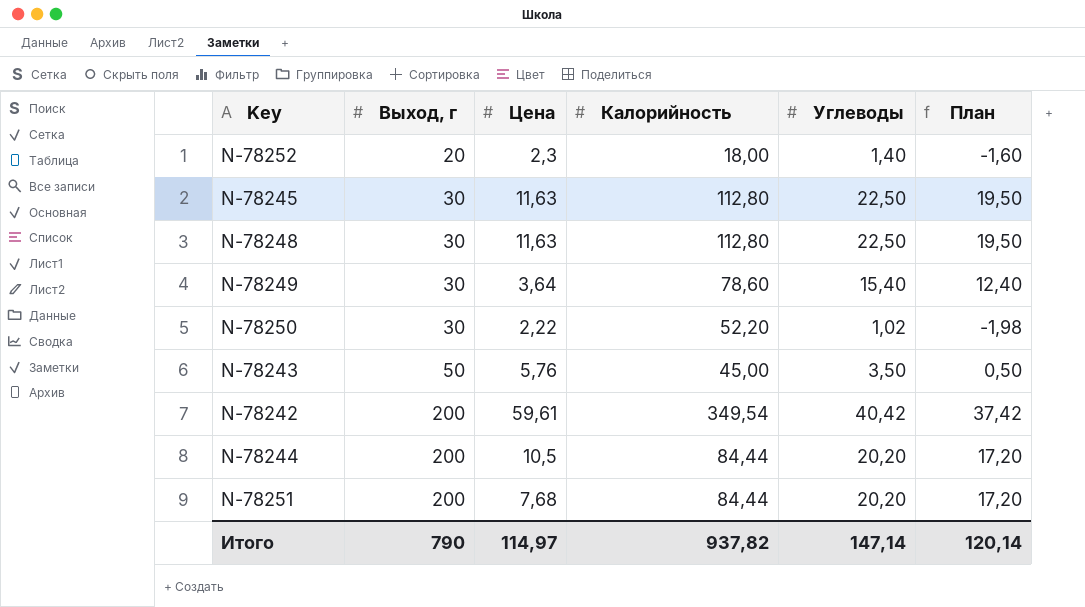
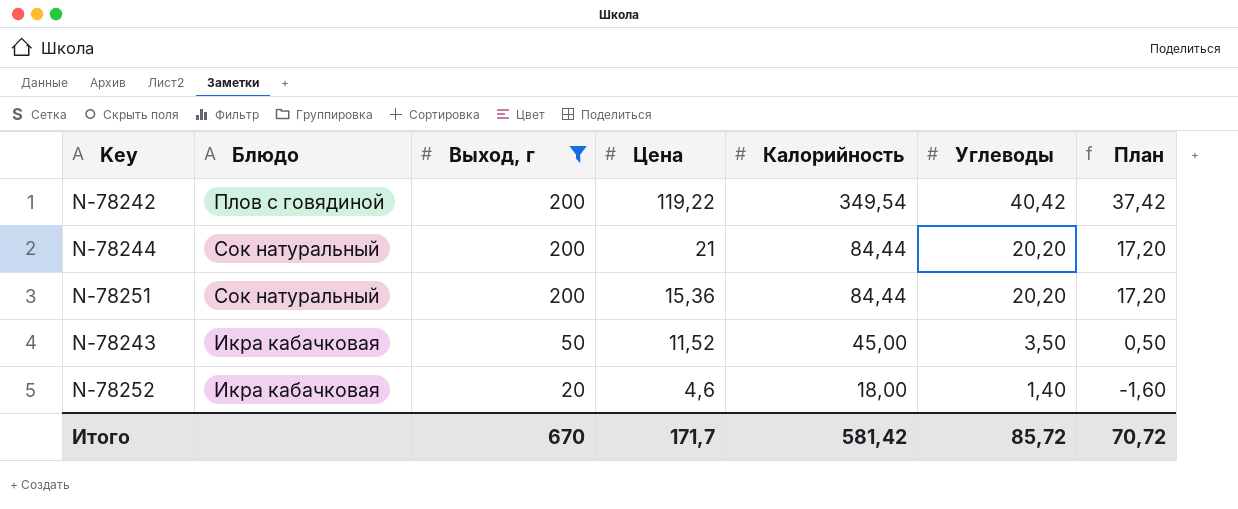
filter: none -> Выход, г != 30
row order: Выход, г ascending -> Выход, г descending
column Блюдо | position: none -> 2
N-78242 | Цена: 59,61 -> 119,22
N-78244 | Цена: 10,5 -> 21
N-78251 | Цена: 7,68 -> 15,36
N-78243 | Цена: 5,76 -> 11,52
N-78252 | Цена: 2,3 -> 4,6
Итого | Выход, г: 790 -> 670
Итого | Цена: 114,97 -> 171,7
Итого | Калорийность: 937,82 -> 581,42
Итого | Углеводы: 147,14 -> 85,72
Итого | План: 120,14 -> 70,72

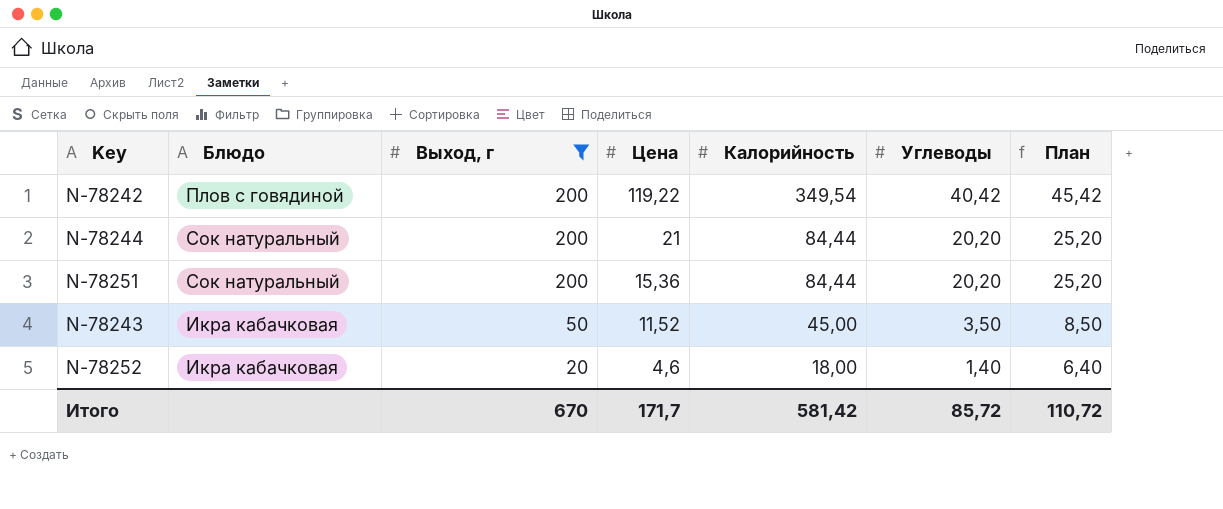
column План | formula: [Углеводы] - 3 -> [Углеводы] + 5
Итого | План: 70,72 -> 110,72

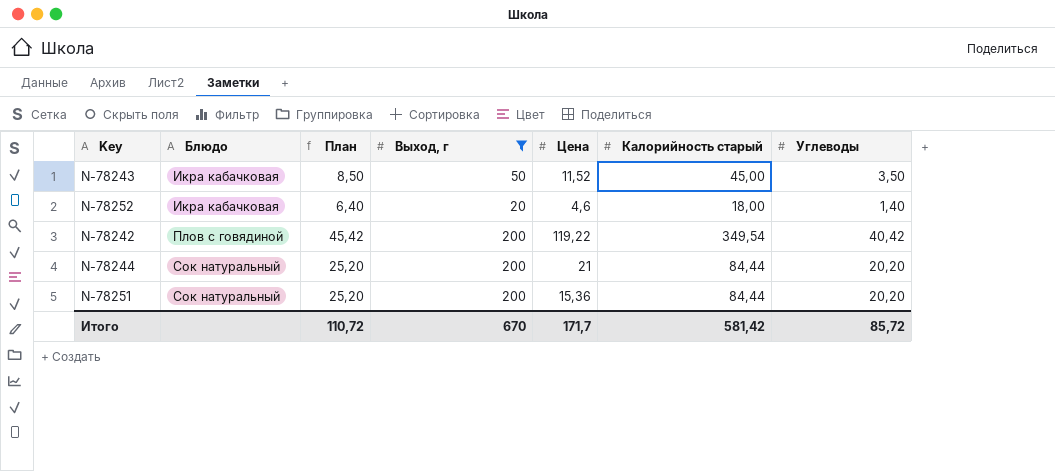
row order: Выход, г descending -> Блюдо ascending
column План | position: 7 -> 3
column name: Калорийность -> Калорийность старый

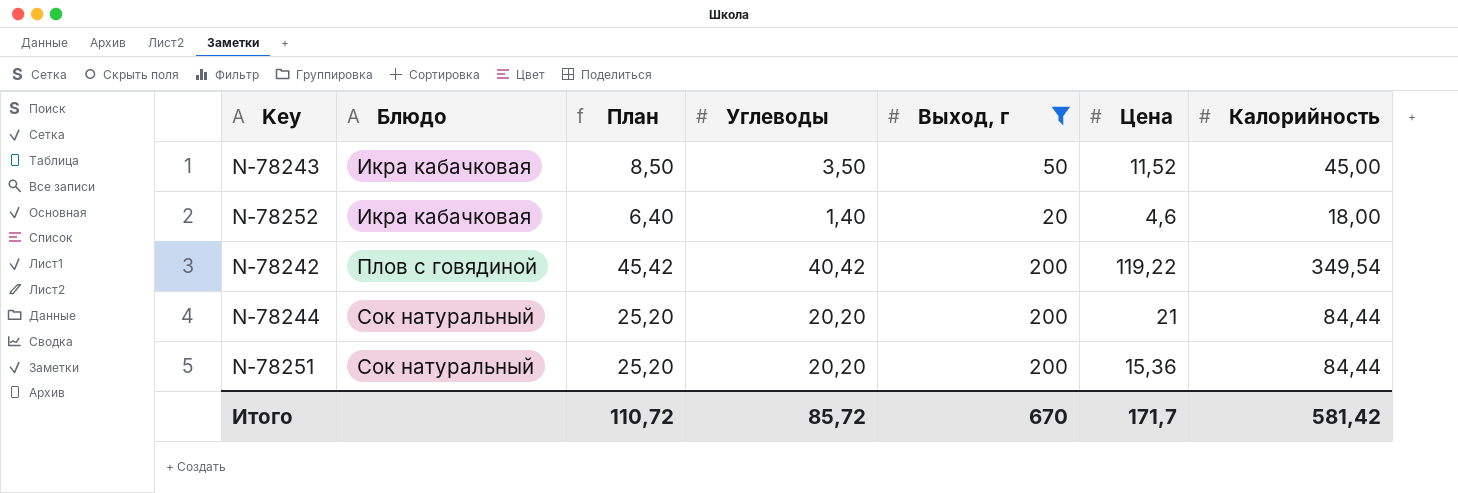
column Углеводы | position: 7 -> 4
column name: Калорийность старый -> Калорийность

